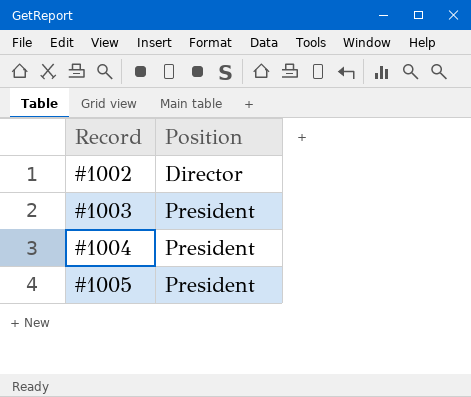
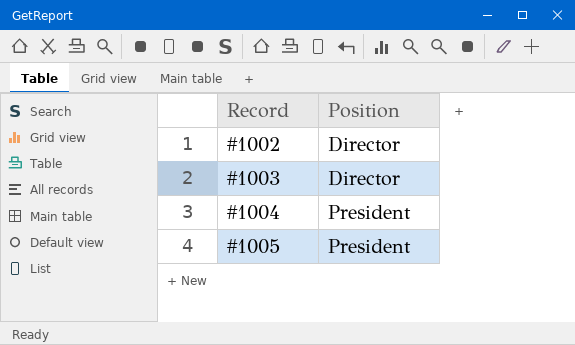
#1003 | Position: President -> Director

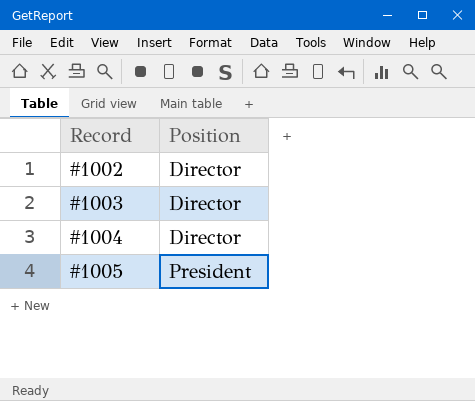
#1004 | Position: President -> Director

